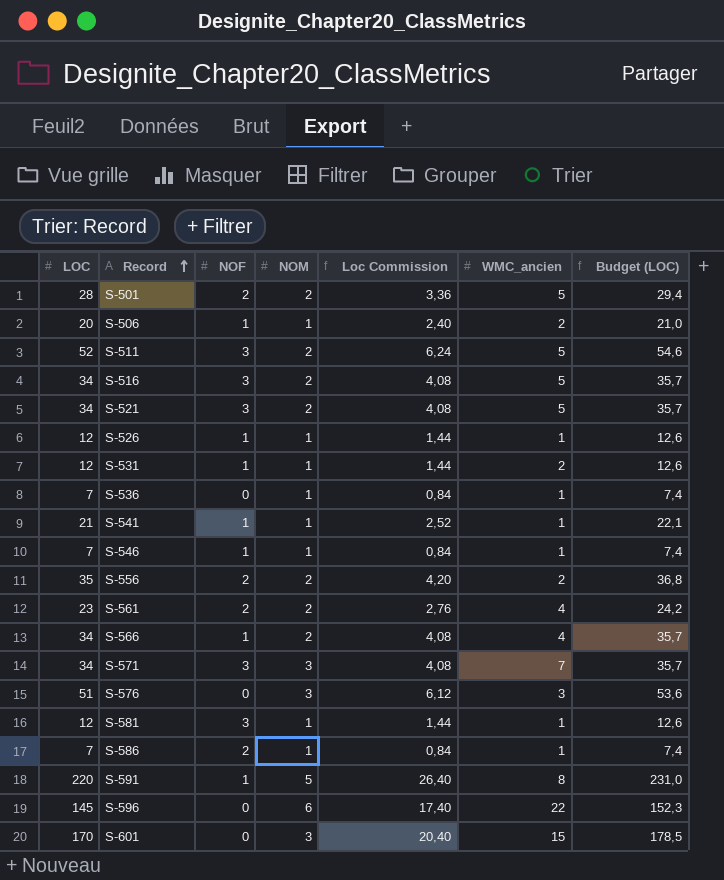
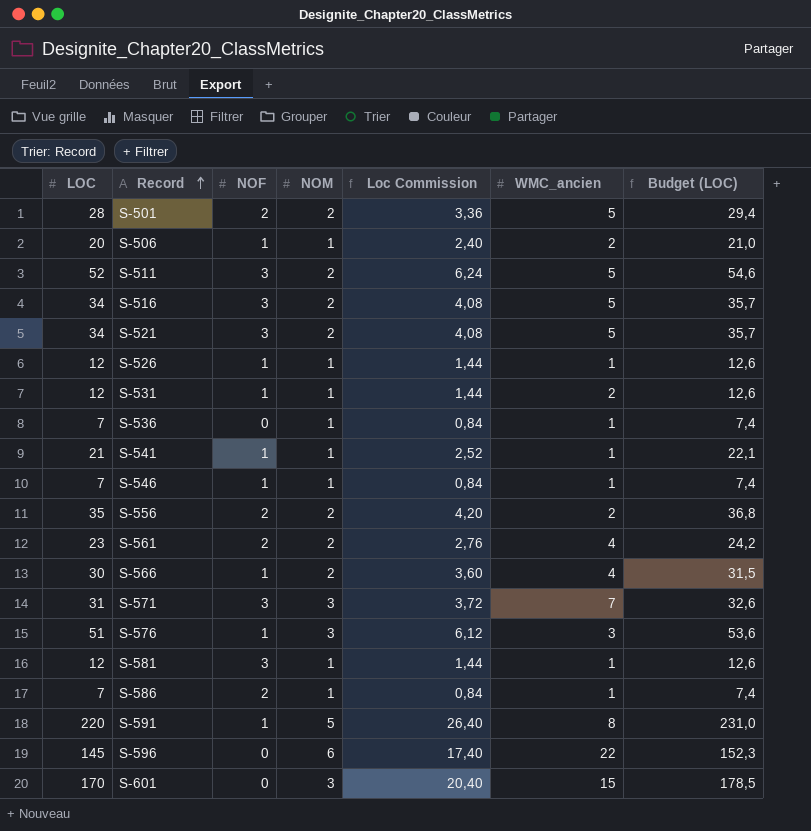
S-566 | LOC: 34 -> 30
S-566 | Loc Commission: 4,08 -> 3,60
S-566 | Budget (LOC): 35,7 -> 31,5
S-571 | LOC: 34 -> 31
S-571 | Loc Commission: 4,08 -> 3,72
S-571 | Budget (LOC): 35,7 -> 32,6
S-576 | NOF: 0 -> 1

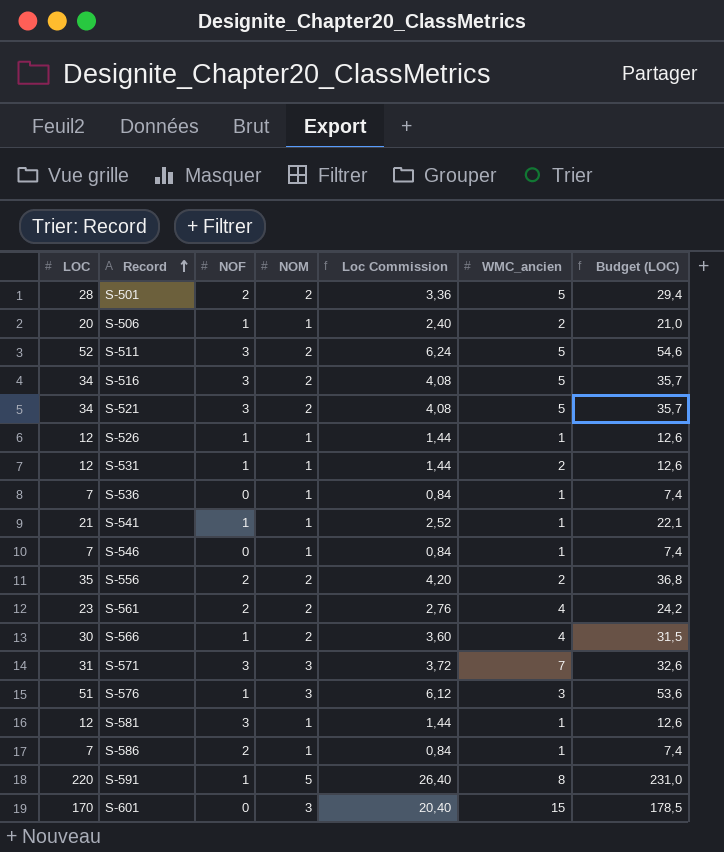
row S-596: 145 | 0 | 6 | 17,40 | 22 | 152,3 -> none
S-546 | NOF: 1 -> 0

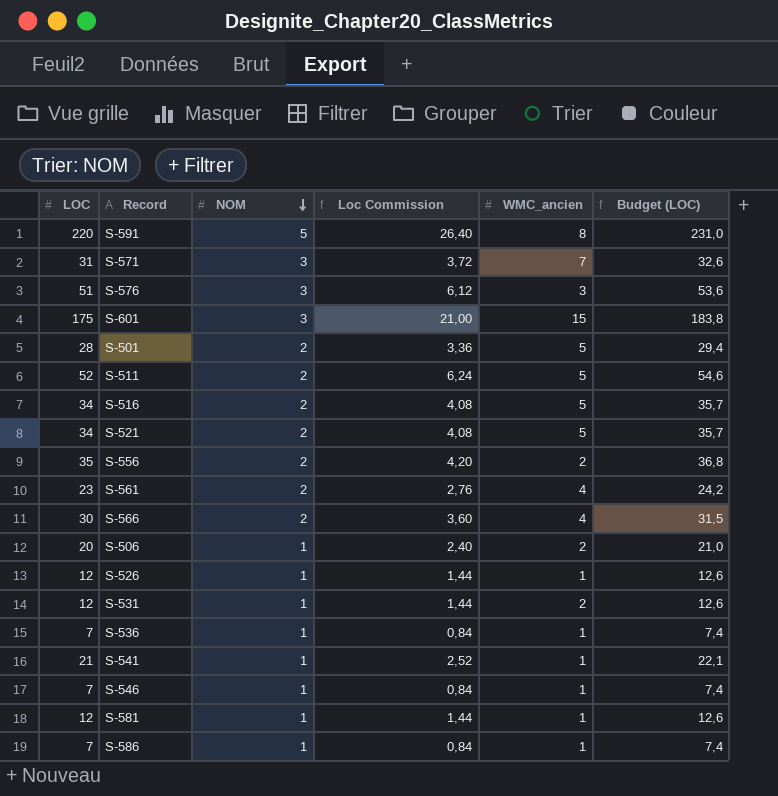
row order: Record ascending -> NOM descending
column NOF | position: 3 -> none
S-601 | LOC: 170 -> 175
S-601 | Loc Commission: 20,40 -> 21,00
S-601 | Budget (LOC): 178,5 -> 183,8

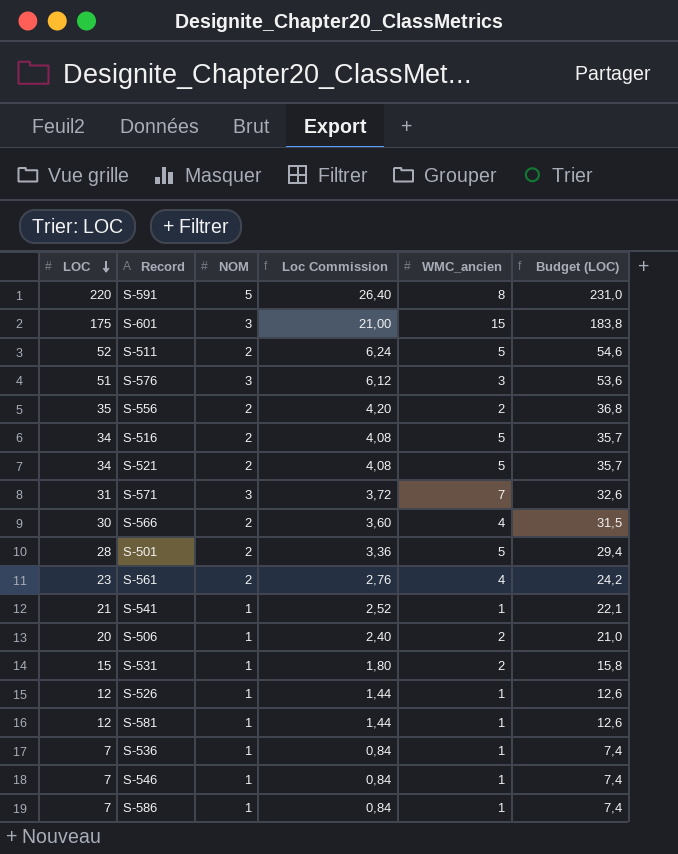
row order: NOM descending -> LOC descending
S-531 | LOC: 12 -> 15
S-531 | Loc Commission: 1,44 -> 1,80
S-531 | Budget (LOC): 12,6 -> 15,8

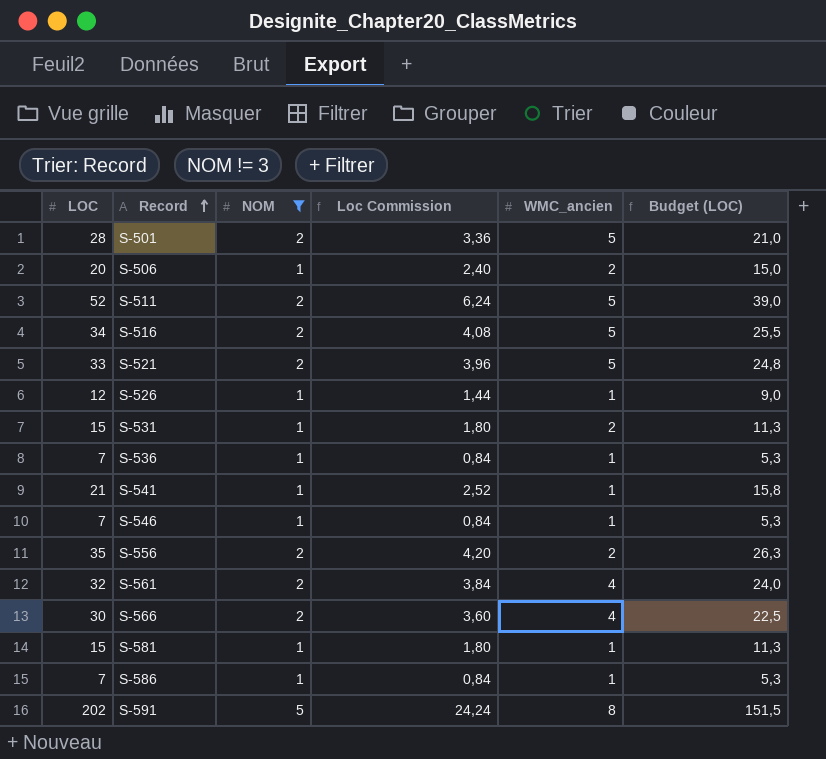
filter: none -> NOM != 3
row order: LOC descending -> Record ascending
column Budget (LOC) | formula: [LOC] * 1,05 -> [LOC] * 0,75
S-521 | LOC: 34 -> 33
S-521 | Loc Commission: 4,08 -> 3,96
S-561 | LOC: 23 -> 32
S-561 | Loc Commission: 2,76 -> 3,84
S-581 | LOC: 12 -> 15
S-581 | Loc Commission: 1,44 -> 1,80
S-591 | LOC: 220 -> 202
S-591 | Loc Commission: 26,40 -> 24,24

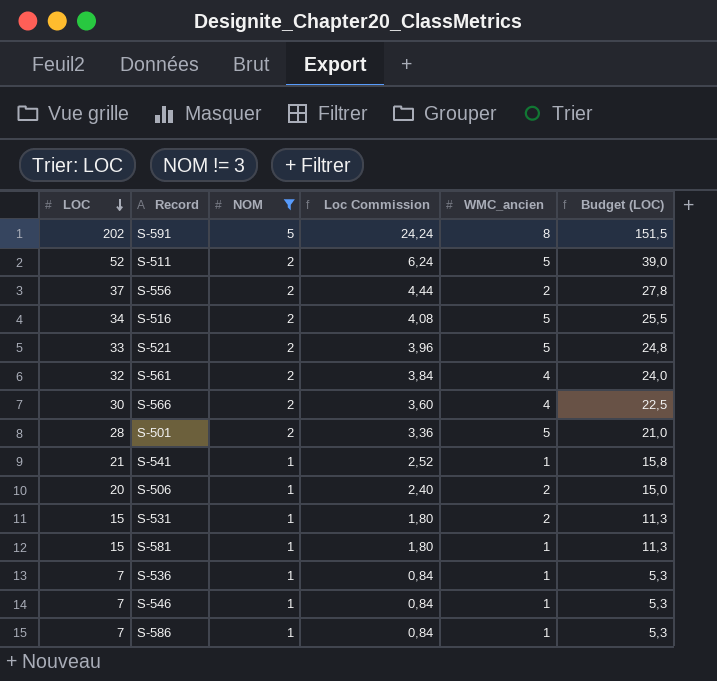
row order: Record ascending -> LOC descending
row S-526: 12 | 1 | 1,44 | 1 | 9,0 -> none
S-556 | LOC: 35 -> 37
S-556 | Loc Commission: 4,20 -> 4,44
S-556 | Budget (LOC): 26,3 -> 27,8

